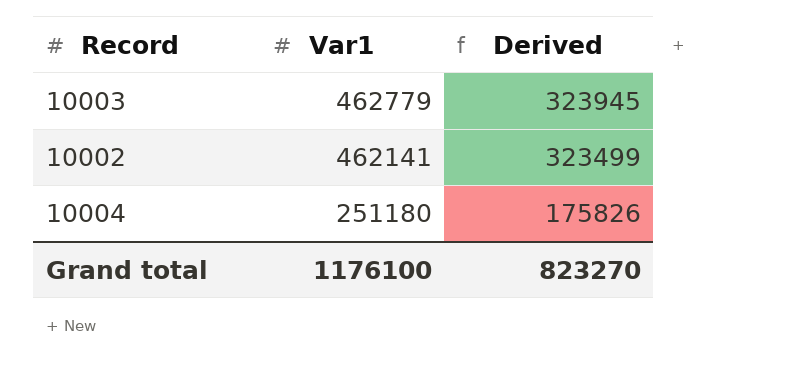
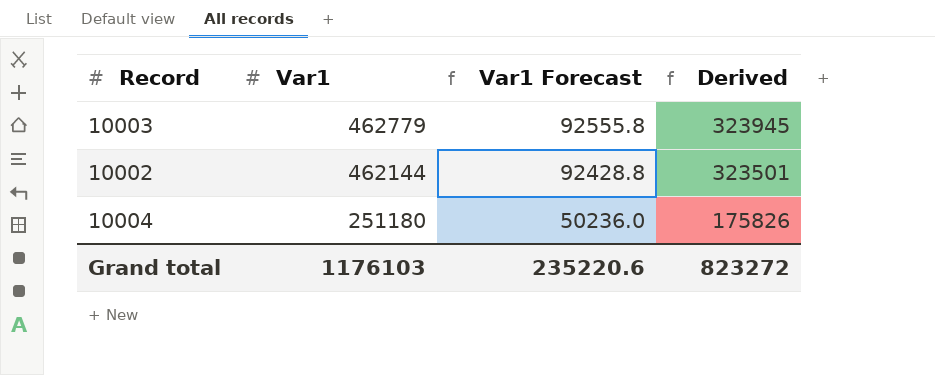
column Var1 Forecast | formula: none -> [Var1] * 0.2
10002 | Var1: 462141 -> 462144
10002 | Derived: 323499 -> 323501
Grand total | Var1: 1176100 -> 1176103
Grand total | Derived: 823270 -> 823272

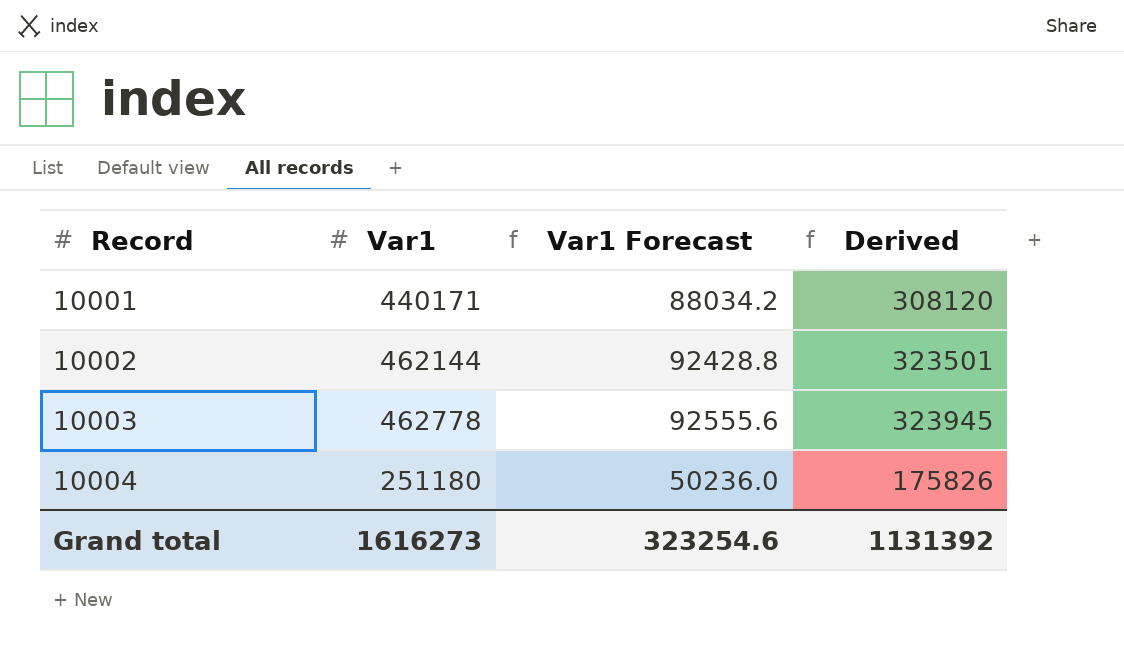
row order: Var1 descending -> Record ascending
row 10001: none -> 440171 | 88034.2 | 308120
10003 | Var1: 462779 -> 462778
10003 | Var1 Forecast: 92555.8 -> 92555.6
Grand total | Var1: 1176103 -> 1616273
Grand total | Var1 Forecast: 235220.6 -> 323254.6
Grand total | Derived: 823272 -> 1131392

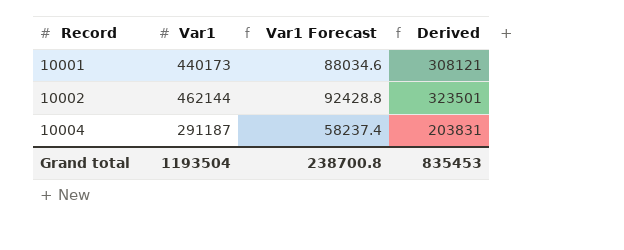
row 10003: 462778 | 92555.6 | 323945 -> none
10001 | Var1: 440171 -> 440173
10001 | Var1 Forecast: 88034.2 -> 88034.6
10001 | Derived: 308120 -> 308121
10004 | Var1: 251180 -> 291187
10004 | Var1 Forecast: 50236.0 -> 58237.4
10004 | Derived: 175826 -> 203831
Grand total | Var1: 1616273 -> 1193504
Grand total | Var1 Forecast: 323254.6 -> 238700.8
Grand total | Derived: 1131392 -> 835453

